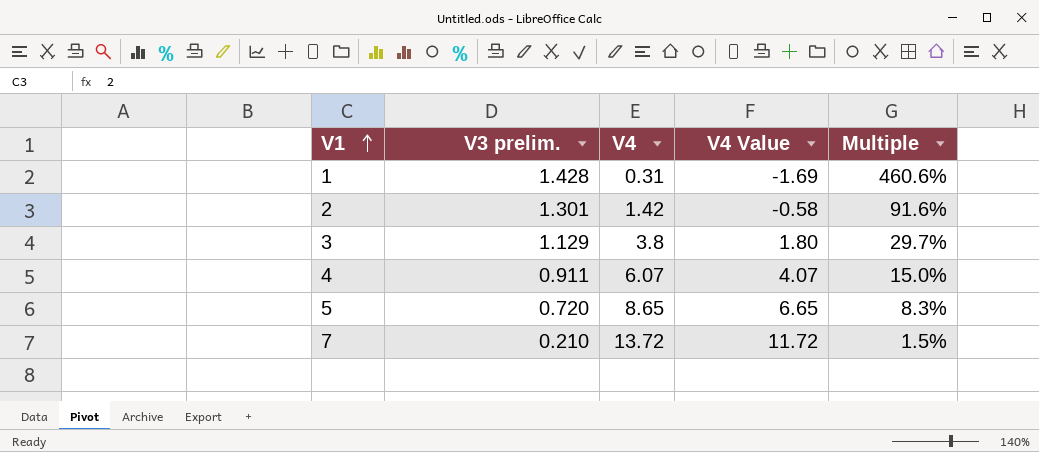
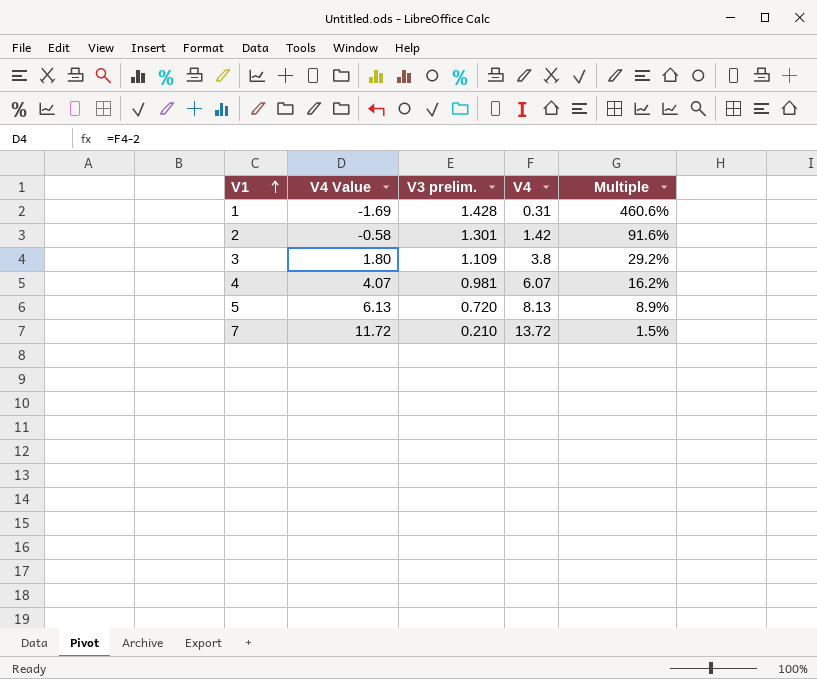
column V4 Value | position: 4 -> 2
3 | V3 prelim.: 1.129 -> 1.109
3 | Multiple: 29.7% -> 29.2%
4 | V3 prelim.: 0.911 -> 0.981
4 | Multiple: 15.0% -> 16.2%
5 | V4 Value: 6.65 -> 6.13
5 | V4: 8.65 -> 8.13
5 | Multiple: 8.3% -> 8.9%

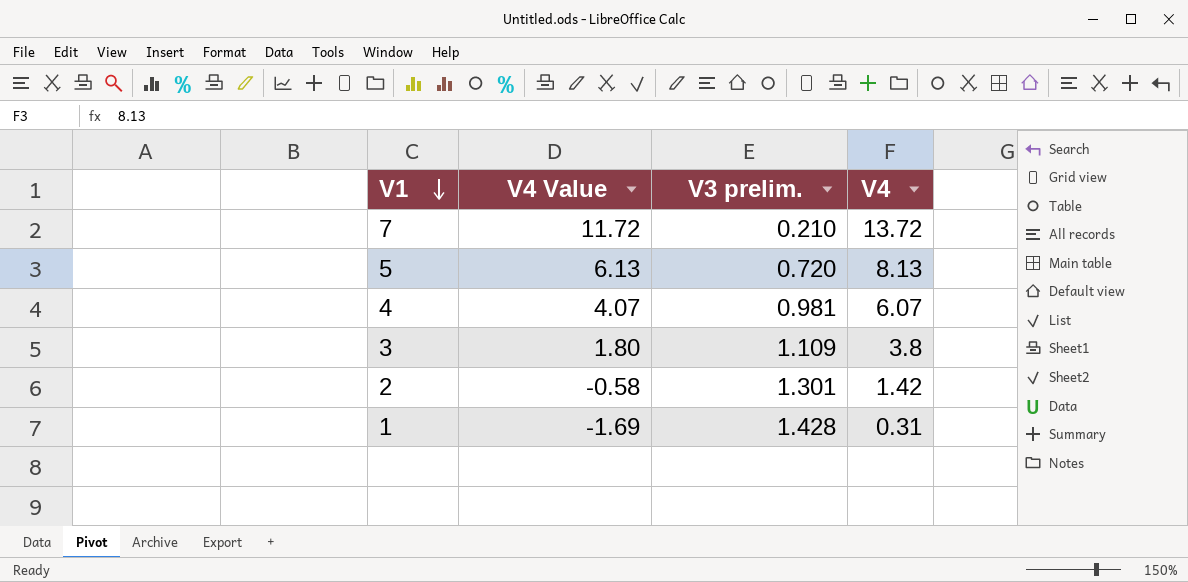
row order: V1 ascending -> V1 descending
column Multiple | formula: [V3 prelim.] / [V4] -> none

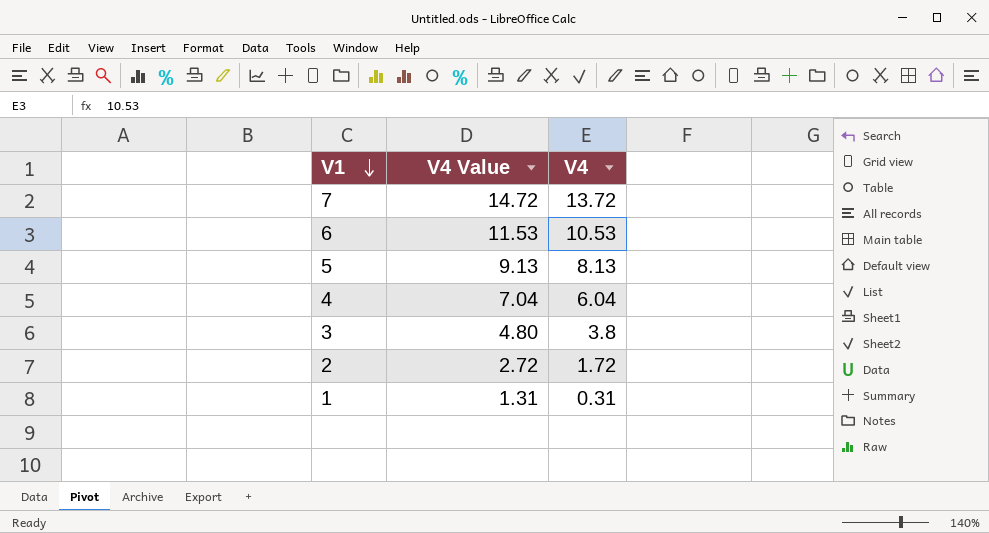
column V3 prelim. | position: 3 -> none
column V4 Value | formula: [V4] - 2 -> [V4] + 1
row 6: none -> 11.53 | 10.53
4 | V4: 6.07 -> 6.04
2 | V4: 1.42 -> 1.72

